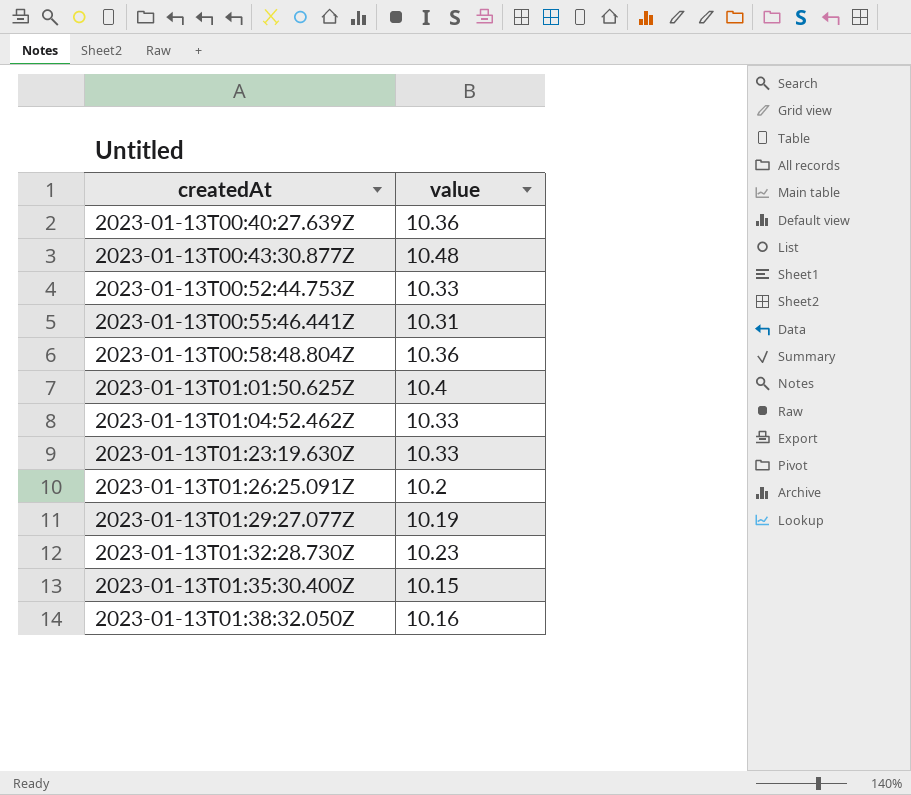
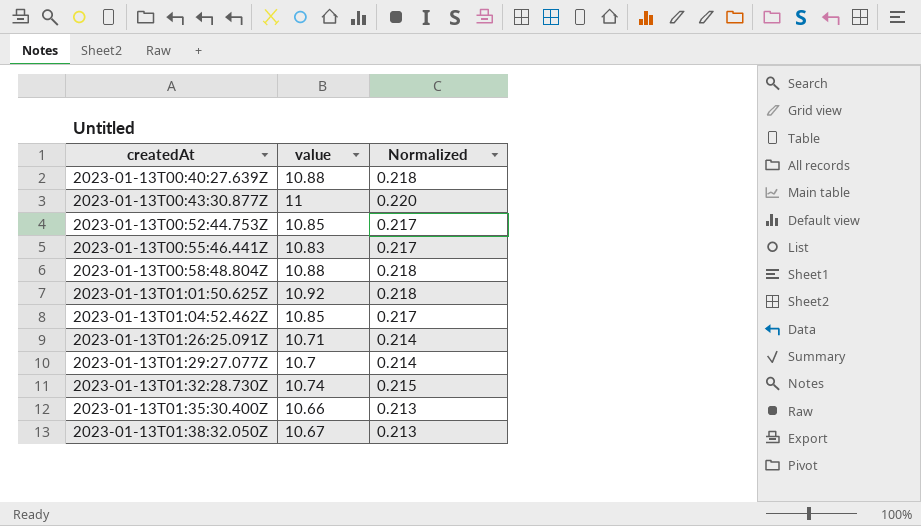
column Normalized | formula: none -> [value] * 0.02
row 2023-01-13T01:23:19.630Z: 10.33 -> none
2023-01-13T00:40:27.639Z | value: 10.36 -> 10.88
2023-01-13T00:43:30.877Z | value: 10.48 -> 11
2023-01-13T00:52:44.753Z | value: 10.33 -> 10.85
2023-01-13T00:55:46.441Z | value: 10.31 -> 10.83
2023-01-13T00:58:48.804Z | value: 10.36 -> 10.88
2023-01-13T01:01:50.625Z | value: 10.4 -> 10.92
2023-01-13T01:04:52.462Z | value: 10.33 -> 10.85
2023-01-13T01:26:25.091Z | value: 10.2 -> 10.71
2023-01-13T01:29:27.077Z | value: 10.19 -> 10.7
2023-01-13T01:32:28.730Z | value: 10.23 -> 10.74
2023-01-13T01:35:30.400Z | value: 10.15 -> 10.66
2023-01-13T01:38:32.050Z | value: 10.16 -> 10.67

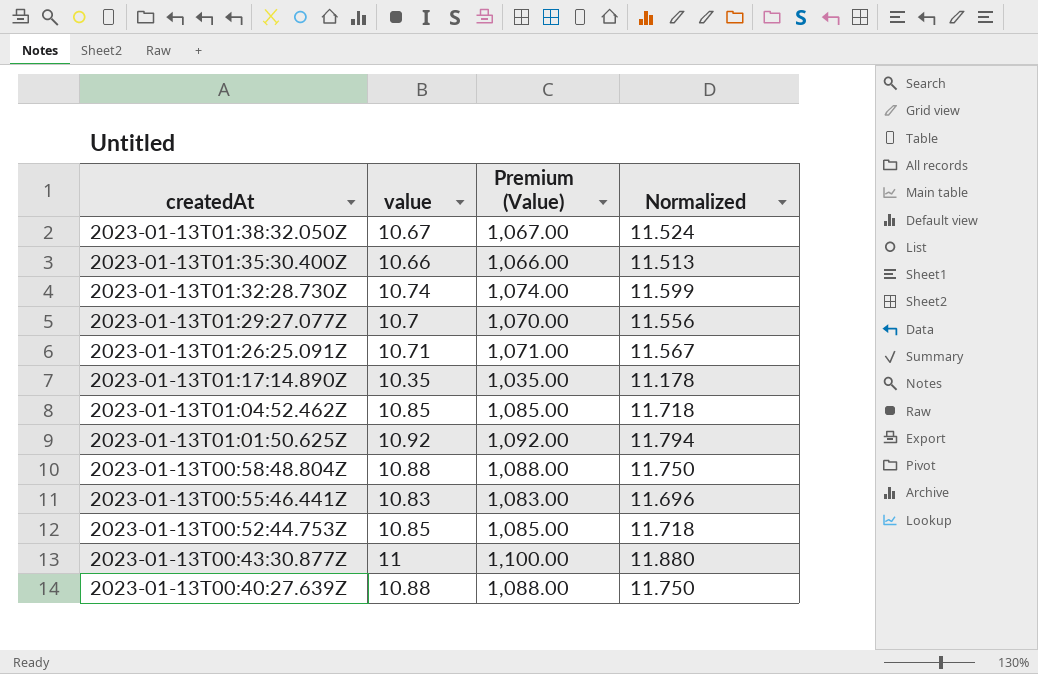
row order: createdAt ascending -> createdAt descending
column Premium (Value) | formula: none -> [value] * 100
column Normalized | formula: [value] * 0.02 -> [value] * 1.08
row 2023-01-13T01:17:14.890Z: none -> 10.35 | 1,035.00 | 11.178

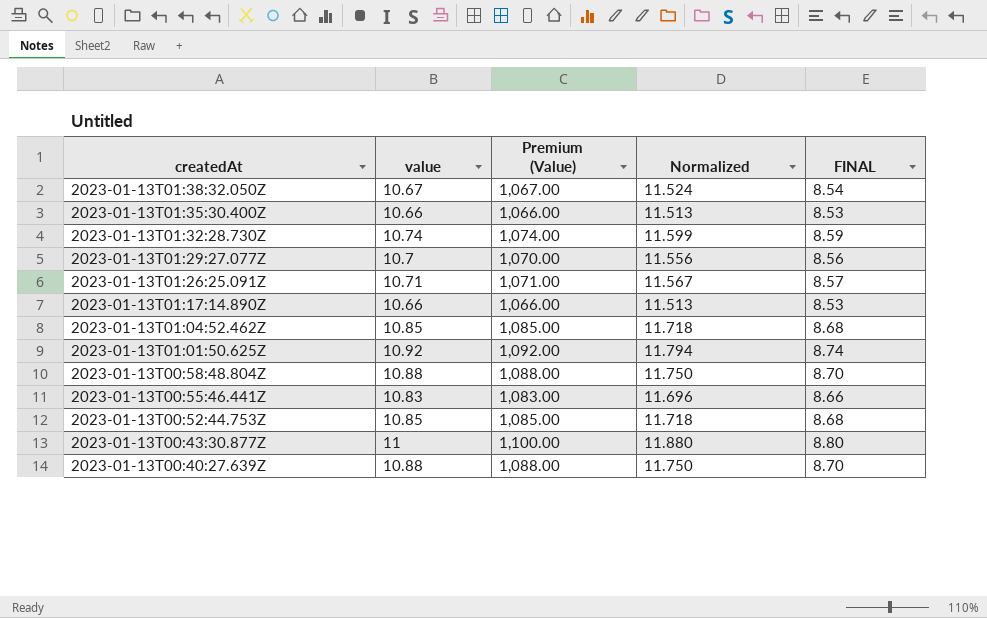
column FINAL | formula: none -> [value] * 0.8
2023-01-13T01:17:14.890Z | value: 10.35 -> 10.66
2023-01-13T01:17:14.890Z | Premium (Value): 1,035.00 -> 1,066.00
2023-01-13T01:17:14.890Z | Normalized: 11.178 -> 11.513

